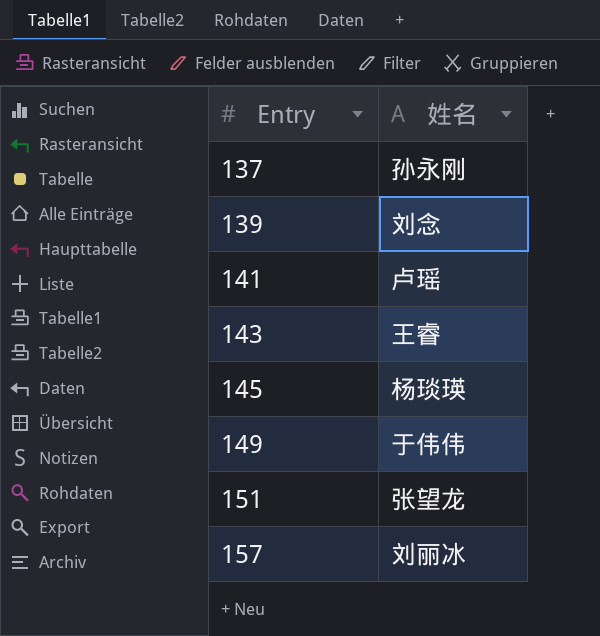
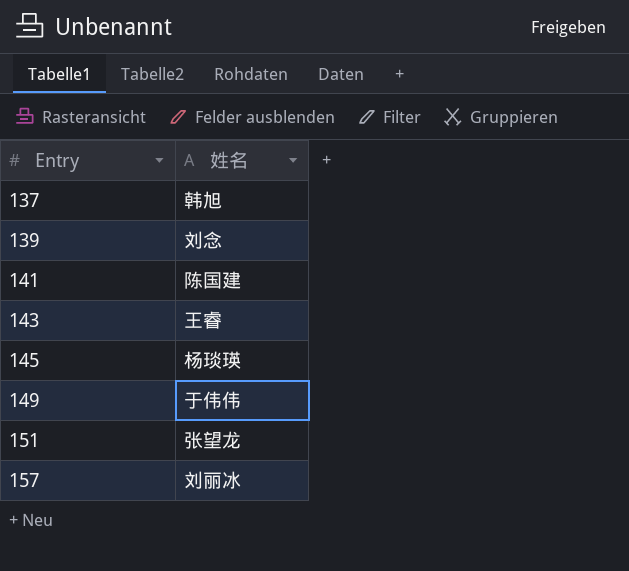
137 | 姓名: 孙永刚 -> 韩旭
141 | 姓名: 卢瑶 -> 陈国建

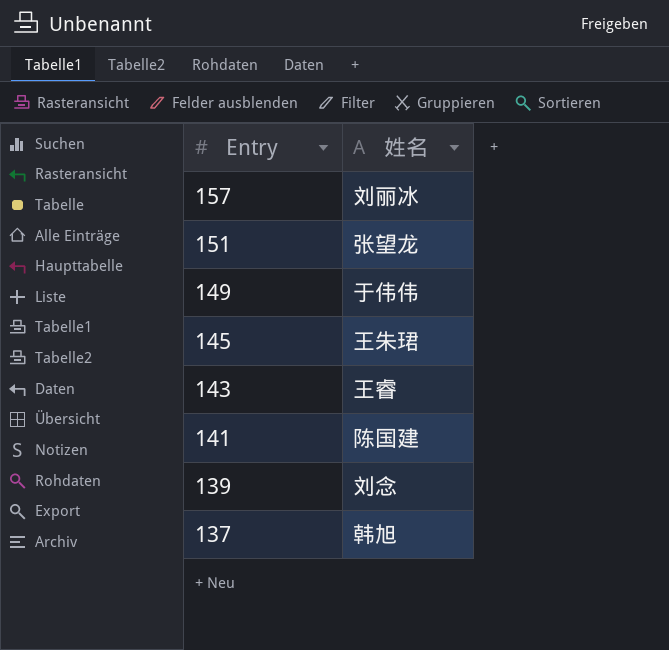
row order: Entry ascending -> Entry descending
145 | 姓名: 杨琰瑛 -> 王朱珺

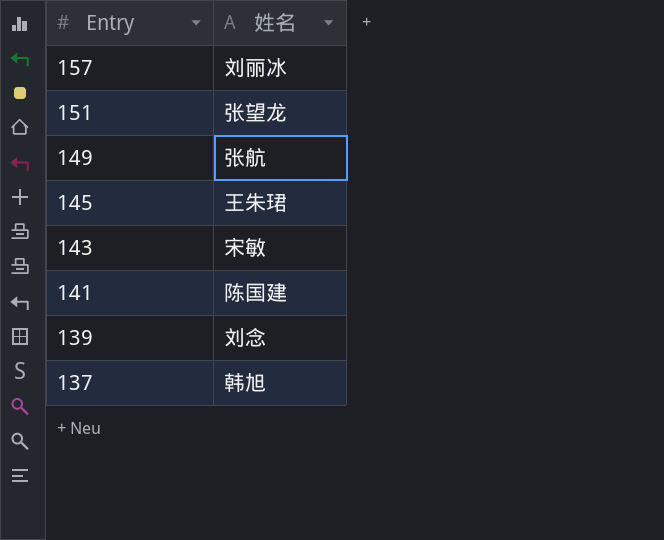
149 | 姓名: 于伟伟 -> 张航
143 | 姓名: 王睿 -> 宋敏

